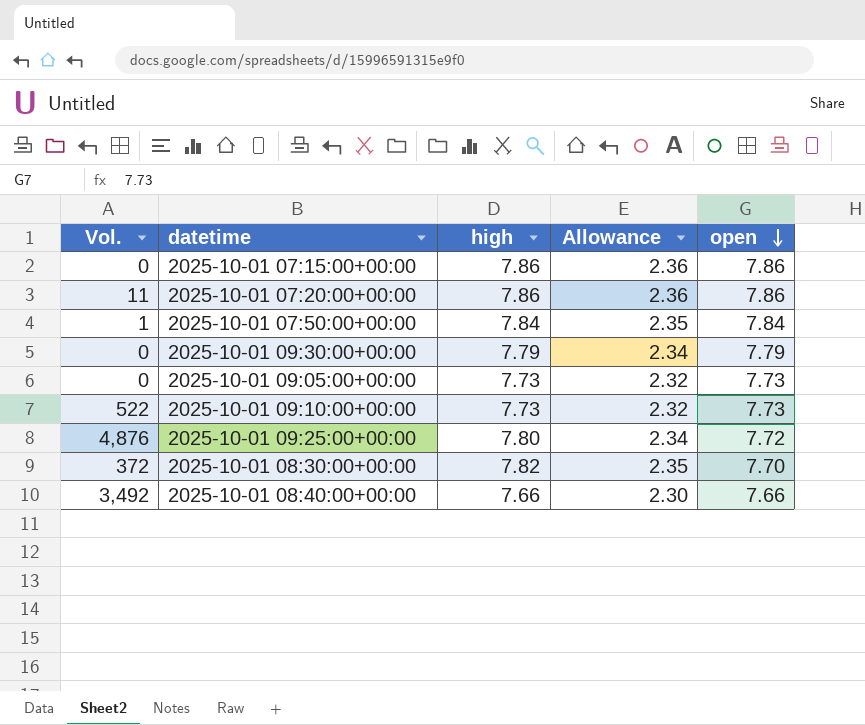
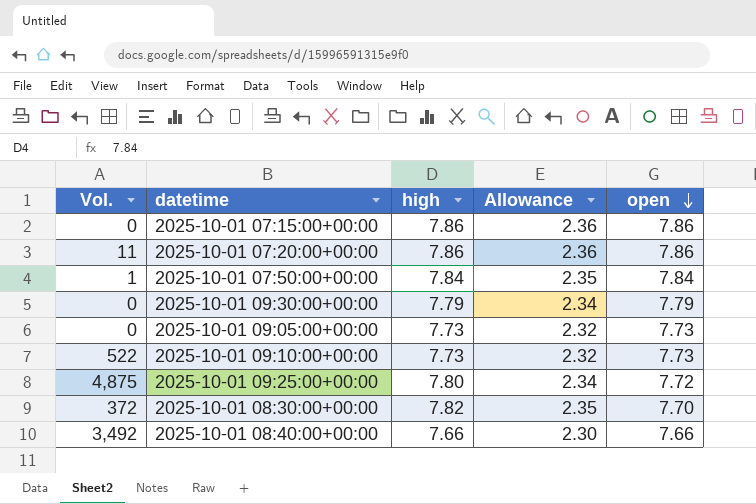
2025-10-01 09:25:00+00:00 | Vol.: 4,876 -> 4,875

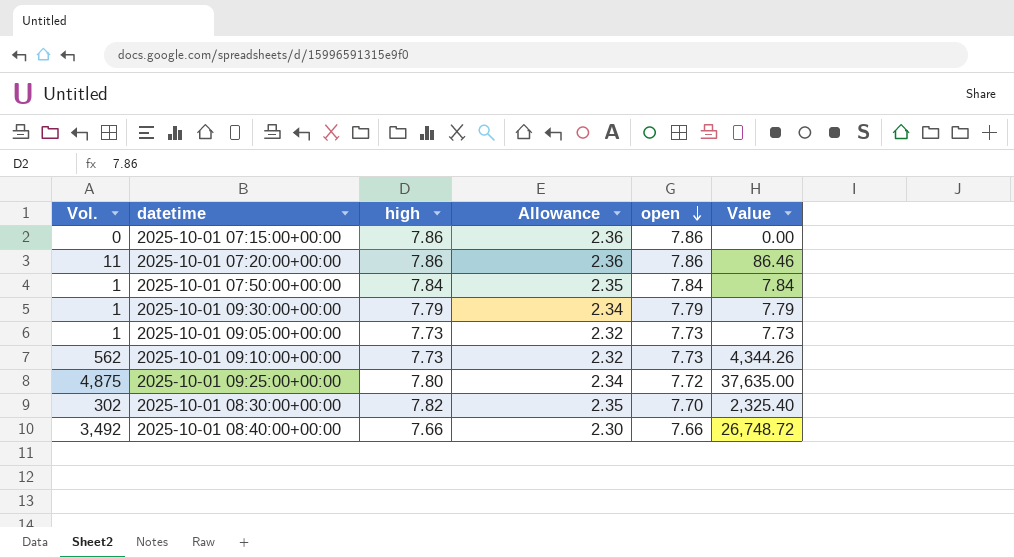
column Value | formula: none -> [Vol.] * [open]
2025-10-01 09:30:00+00:00 | Vol.: 0 -> 1
2025-10-01 09:05:00+00:00 | Vol.: 0 -> 1
2025-10-01 09:10:00+00:00 | Vol.: 522 -> 562
2025-10-01 08:30:00+00:00 | Vol.: 372 -> 302

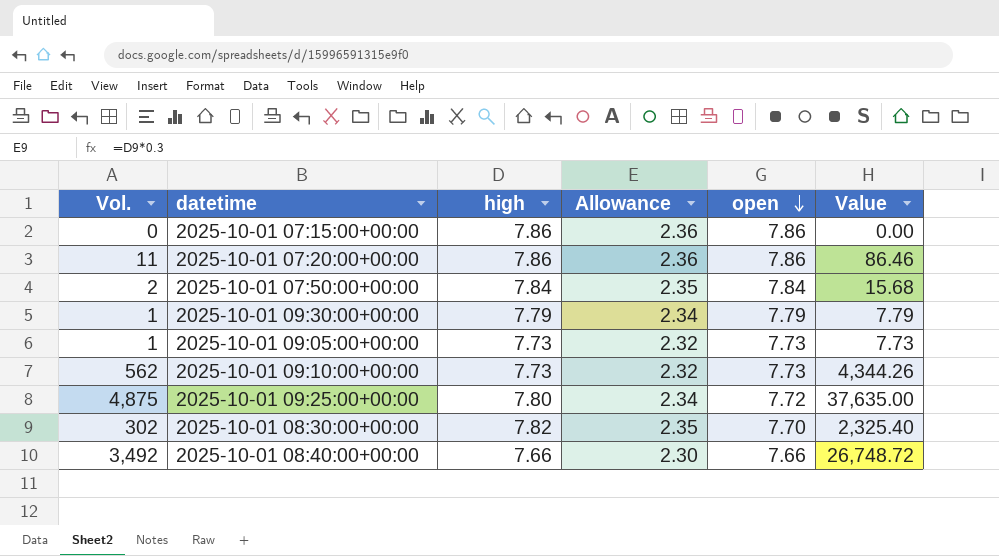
2025-10-01 07:50:00+00:00 | Vol.: 1 -> 2
2025-10-01 07:50:00+00:00 | Value: 7.84 -> 15.68

